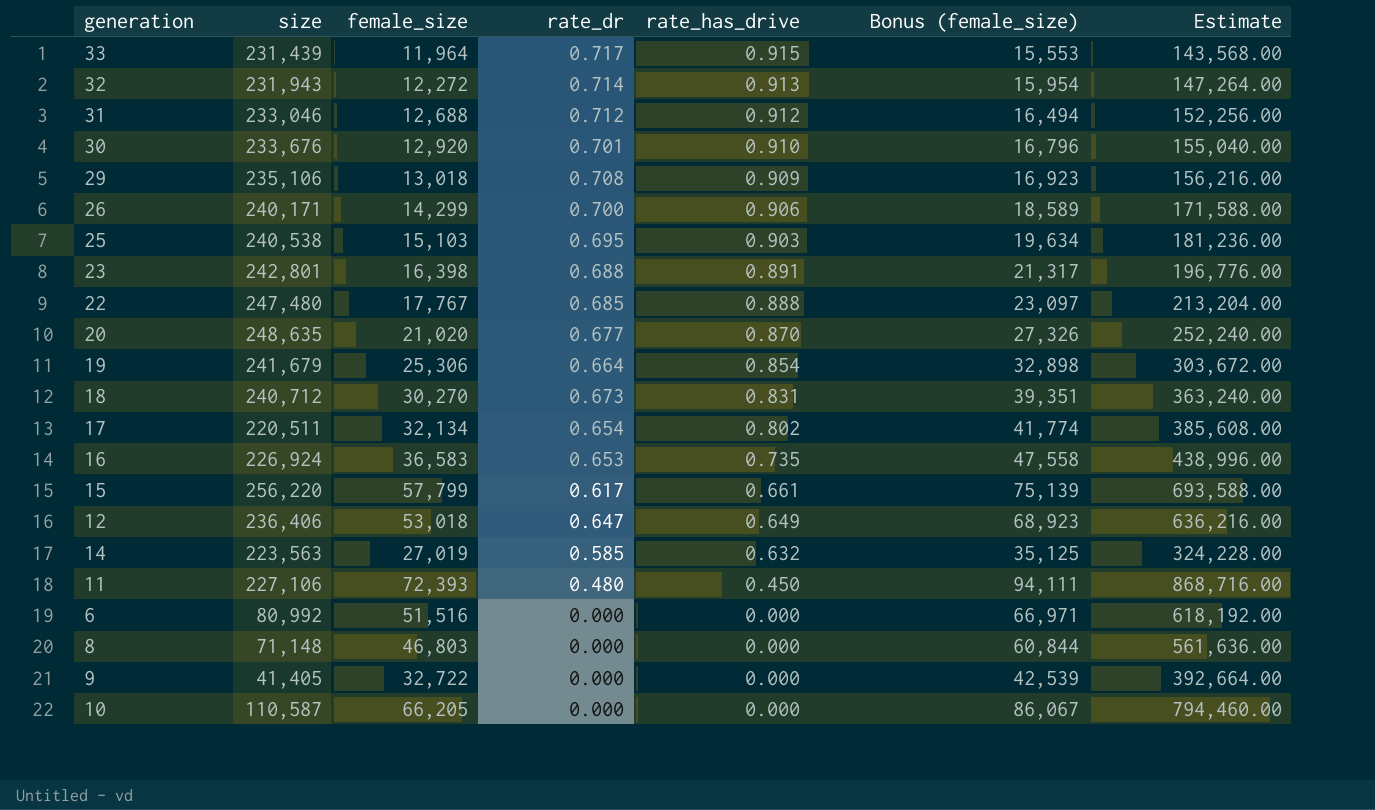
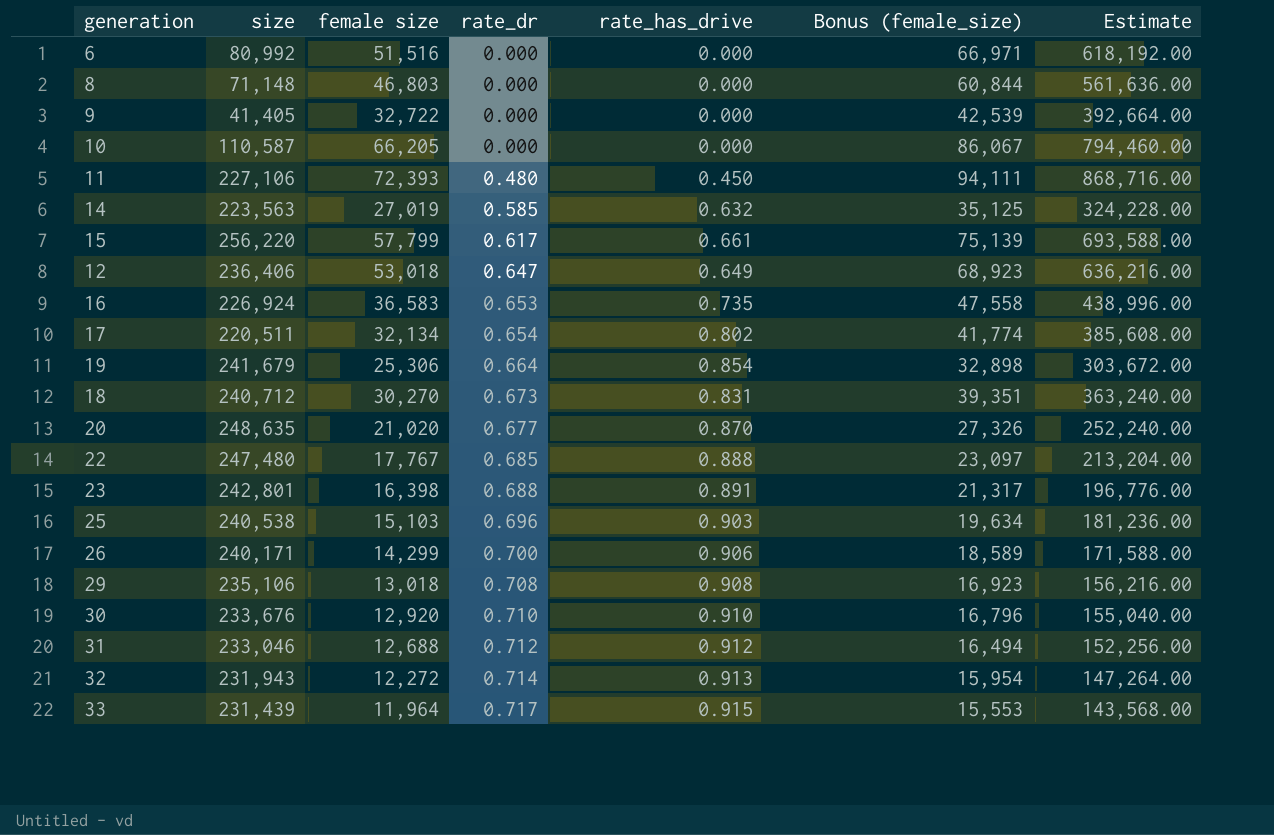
row order: rate_has_drive descending -> rate_dr ascending
column name: female_size -> female size
25 | rate_dr: 0.695 -> 0.696
29 | rate_has_drive: 0.909 -> 0.908
30 | rate_dr: 0.701 -> 0.710

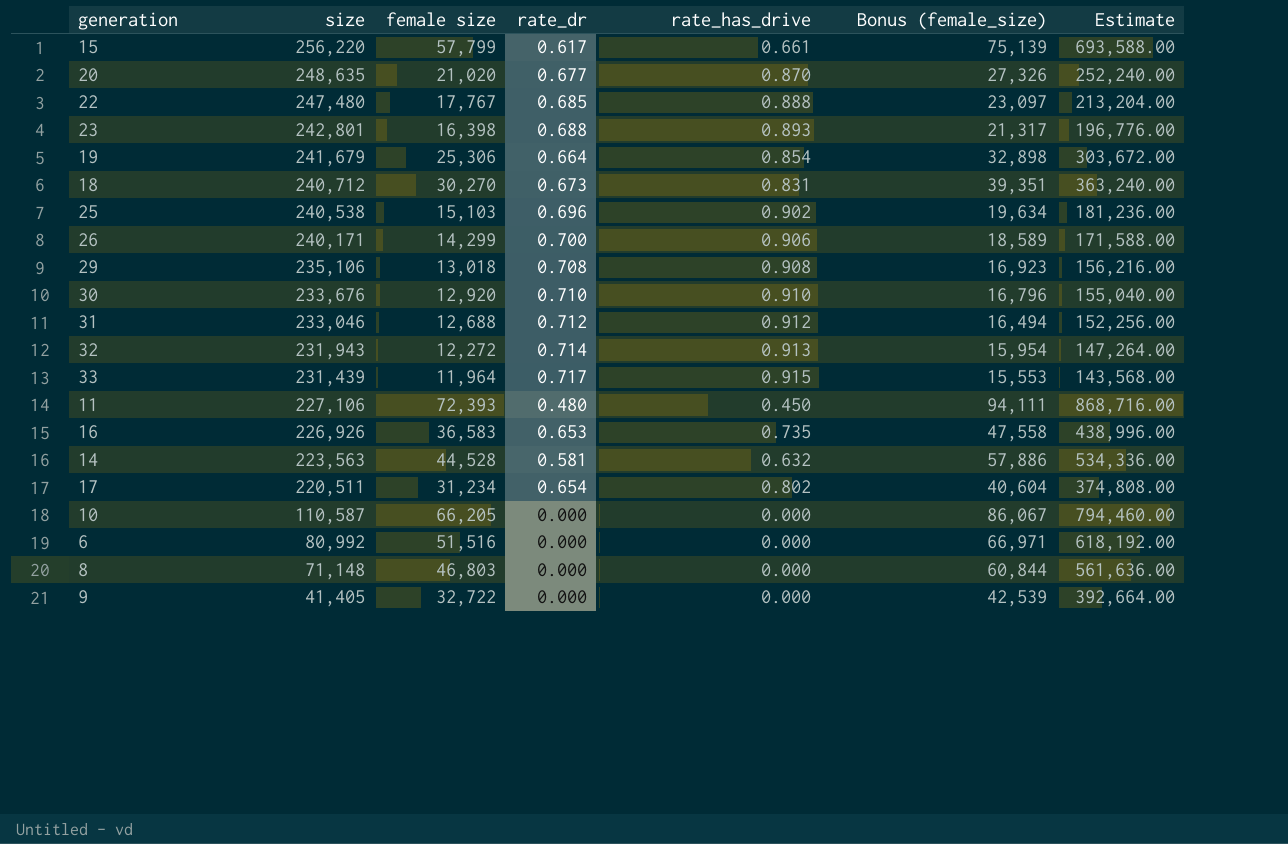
row order: rate_dr ascending -> size descending
row 12: 236,406 | 53,018 | 0.647 | 0.649 | 68,923 | 636,216.00 -> none
23 | rate_has_drive: 0.891 -> 0.893
25 | rate_has_drive: 0.903 -> 0.902
16 | size: 226,924 -> 226,926
14 | female size: 27,019 -> 44,528
14 | rate_dr: 0.585 -> 0.581
14 | Bonus (female_size): 35,125 -> 57,886
14 | Estimate: 324,228.00 -> 534,336.00
17 | female size: 32,134 -> 31,234
17 | Bonus (female_size): 41,774 -> 40,604
17 | Estimate: 385,608.00 -> 374,808.00

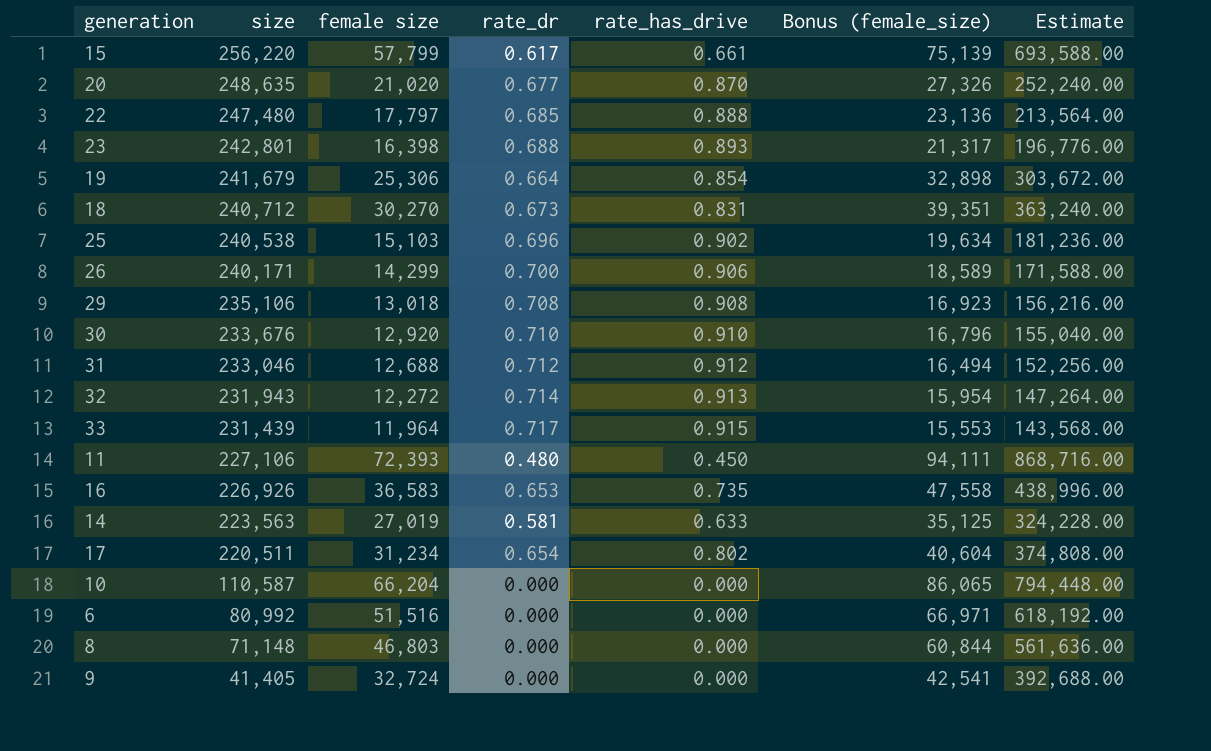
22 | female size: 17,767 -> 17,797
22 | Bonus (female_size): 23,097 -> 23,136
22 | Estimate: 213,204.00 -> 213,564.00
14 | female size: 44,528 -> 27,019
14 | rate_has_drive: 0.632 -> 0.633
14 | Bonus (female_size): 57,886 -> 35,125
14 | Estimate: 534,336.00 -> 324,228.00
10 | female size: 66,205 -> 66,204
10 | Bonus (female_size): 86,067 -> 86,065
10 | Estimate: 794,460.00 -> 794,448.00
9 | female size: 32,722 -> 32,724
9 | Bonus (female_size): 42,539 -> 42,541
9 | Estimate: 392,664.00 -> 392,688.00

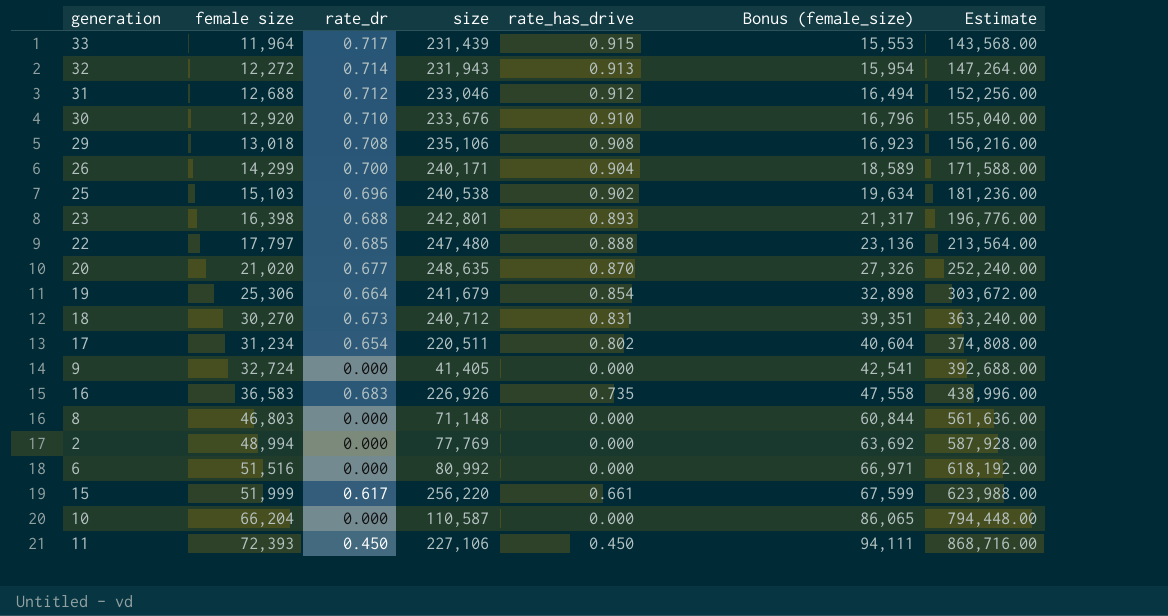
row order: size descending -> female size ascending
column size | position: 2 -> 4
row 14: 223,563 | 27,019 | 0.581 | 0.633 | 35,125 | 324,228.00 -> none
26 | rate_has_drive: 0.906 -> 0.904
16 | rate_dr: 0.653 -> 0.683
row 2: none -> 48,994 | 0.000 | 77,769 | 0.000 | 63,692 | 587,928.00
15 | female size: 57,799 -> 51,999
15 | Bonus (female_size): 75,139 -> 67,599
15 | Estimate: 693,588.00 -> 623,988.00
11 | rate_dr: 0.480 -> 0.450

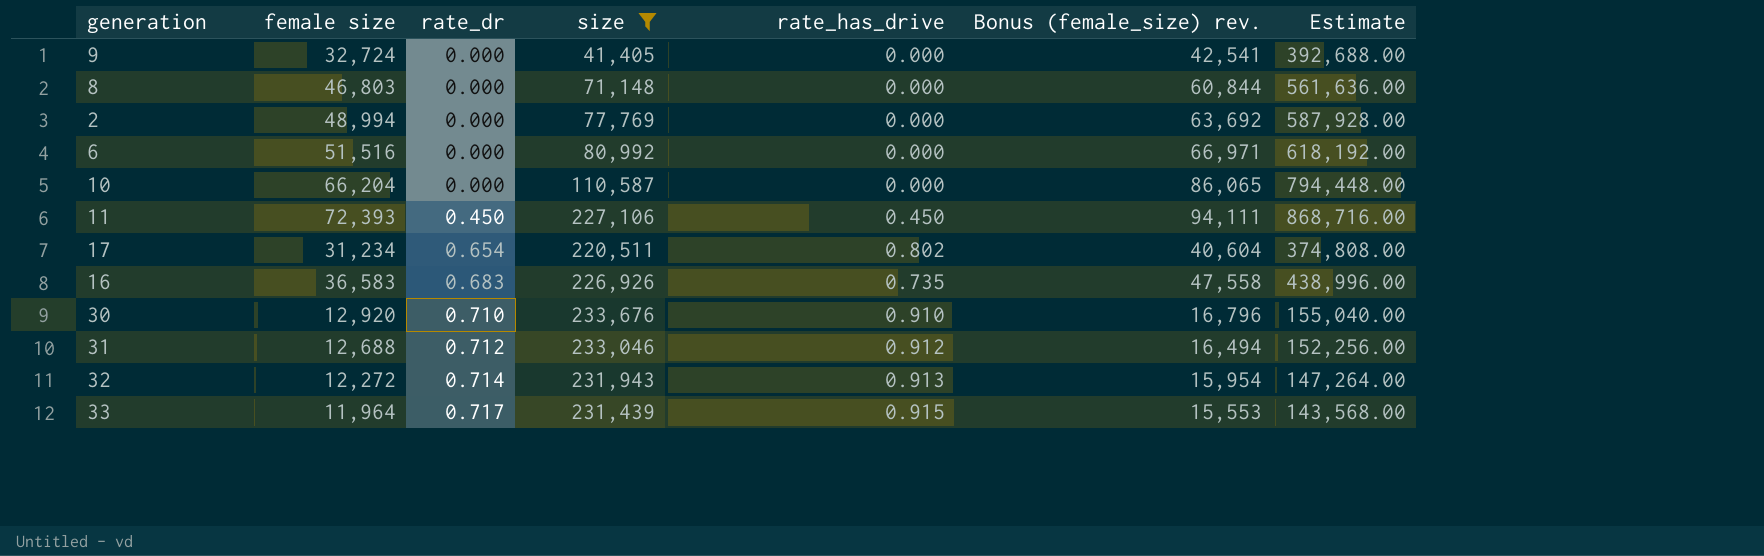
filter: none -> size <= 233,676
row order: female size ascending -> rate_dr ascending
column name: Bonus (female_size) -> Bonus (female_size) rev.

